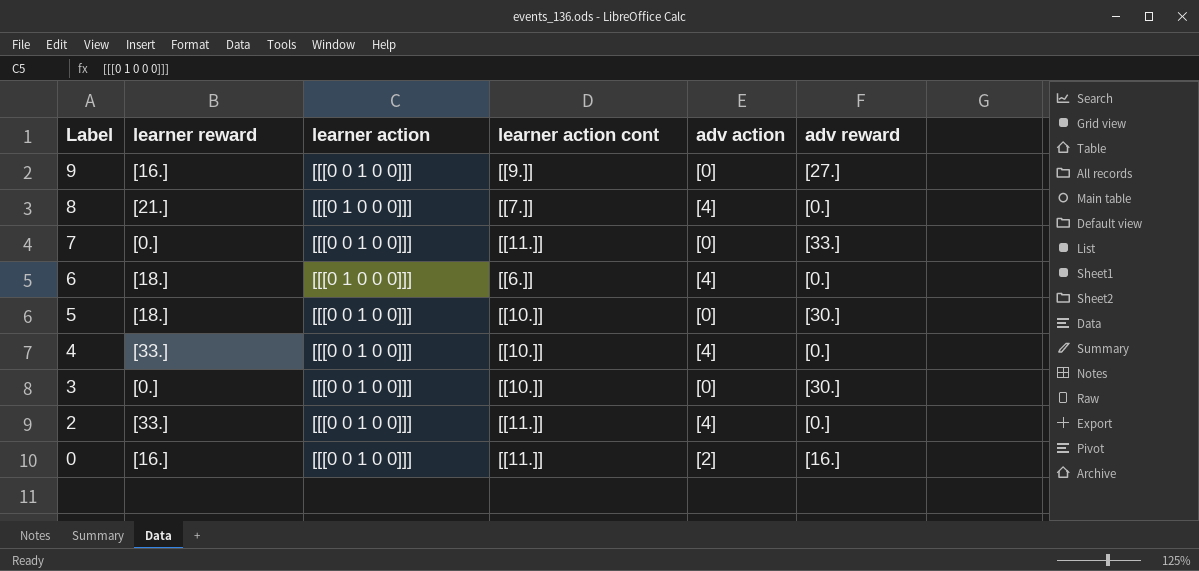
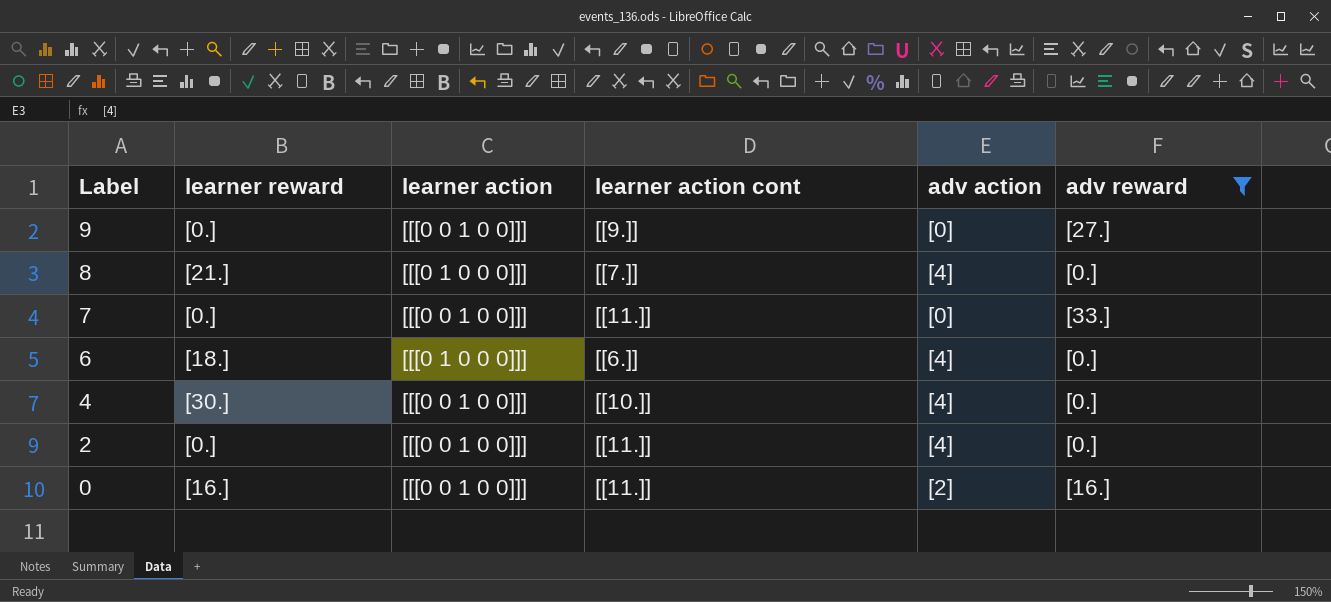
filter: none -> adv reward != [30.]
9 | learner reward: [16.] -> [0.]
4 | learner reward: [33.] -> [30.]
2 | learner reward: [33.] -> [0.]

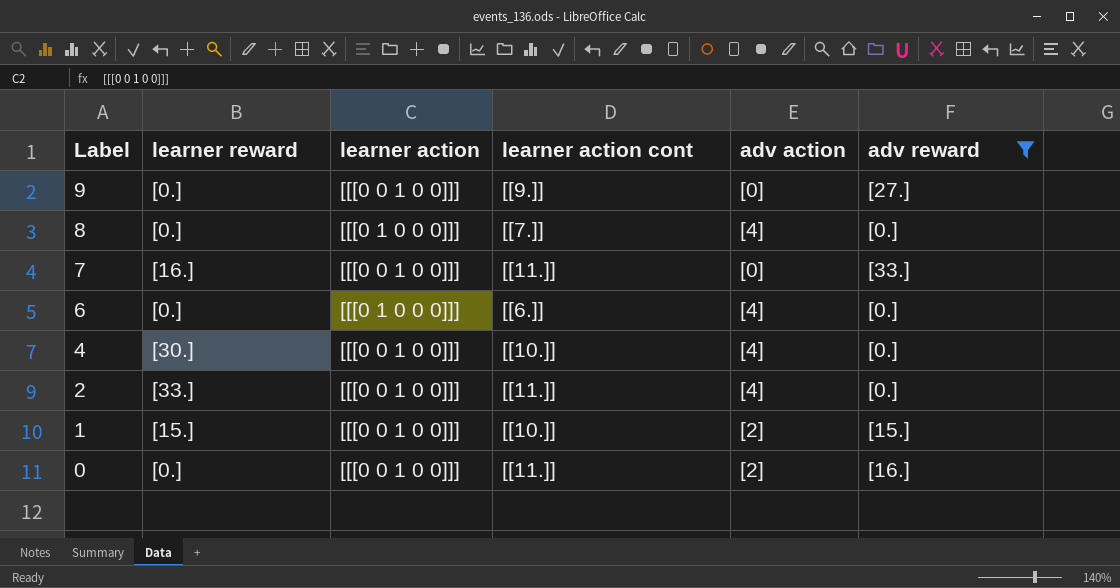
8 | learner reward: [21.] -> [0.]
7 | learner reward: [0.] -> [16.]
6 | learner reward: [18.] -> [0.]
2 | learner reward: [0.] -> [33.]
row 1: none -> [15.] | [[[0 0 1 0 0]]] | [[10.]] | [2] | [15.]
0 | learner reward: [16.] -> [0.]

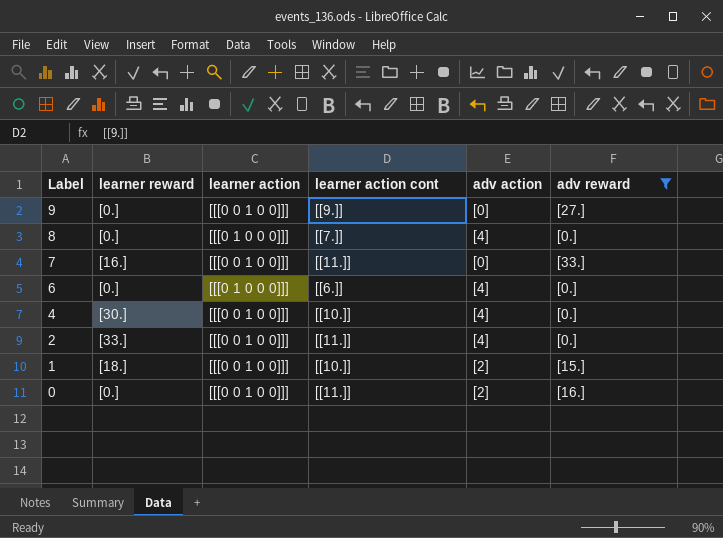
1 | learner reward: [15.] -> [18.]

